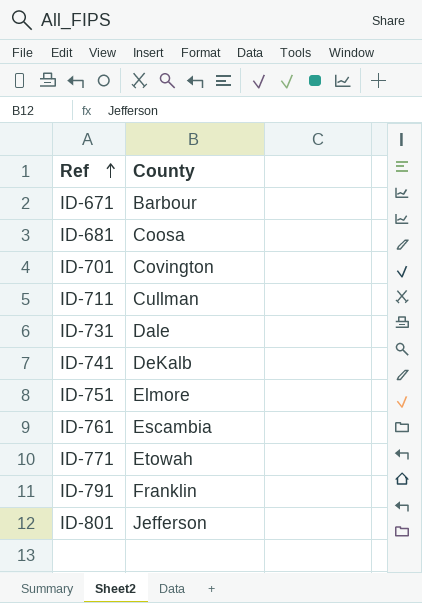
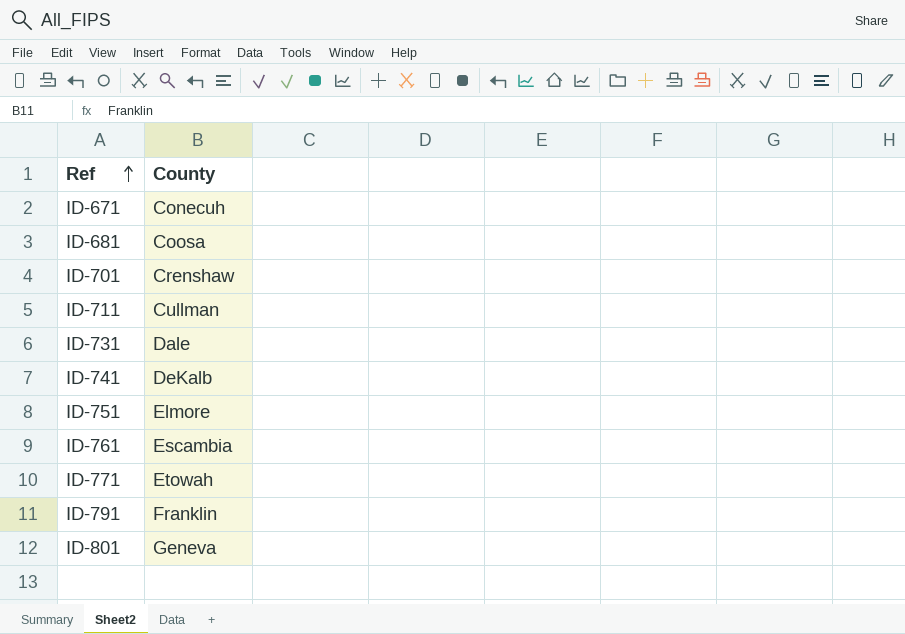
ID-671 | County: Barbour -> Conecuh
ID-701 | County: Covington -> Crenshaw
ID-801 | County: Jefferson -> Geneva

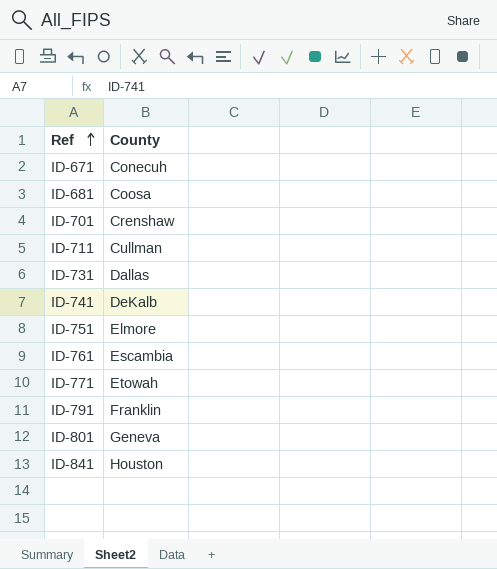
ID-731 | County: Dale -> Dallas
row ID-841: none -> Houston

